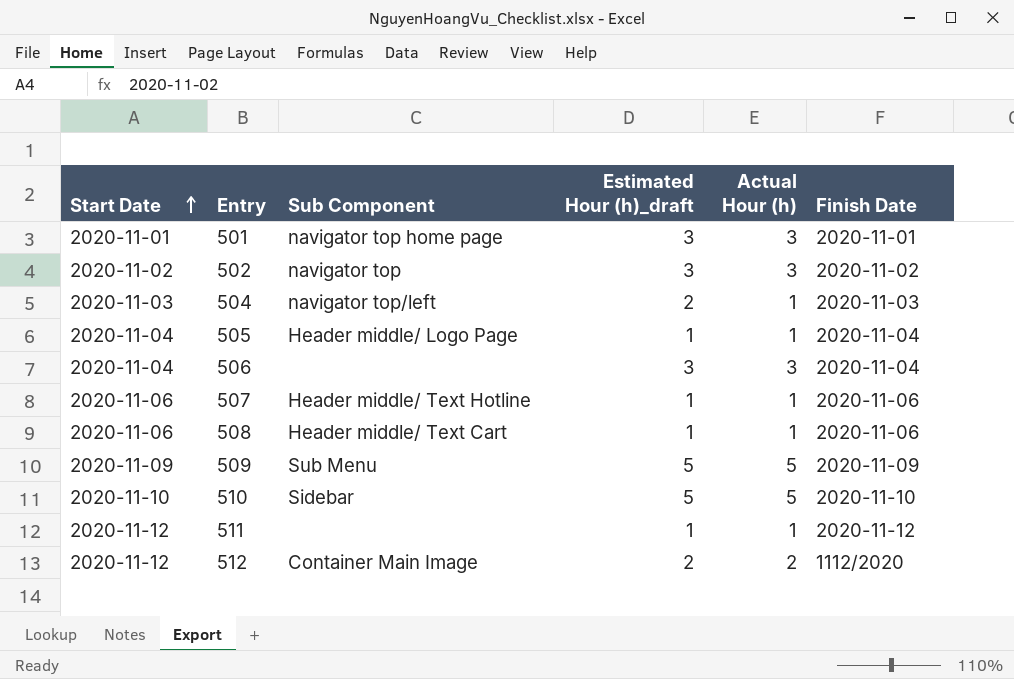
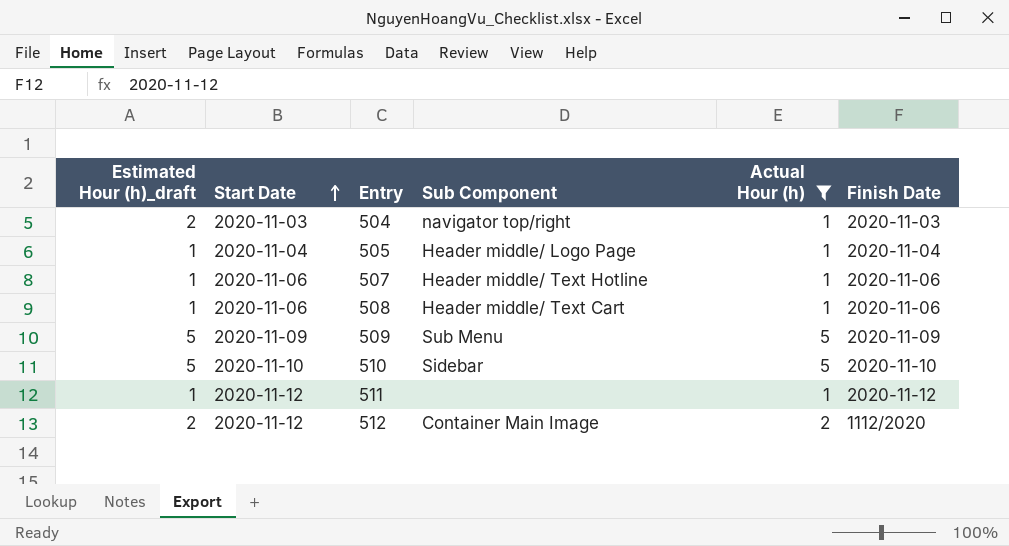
filter: none -> Actual Hour (h) != 3
column Estimated Hour (h)_draft | position: 4 -> 1
504 | Sub Component: navigator top/left -> navigator top/right

